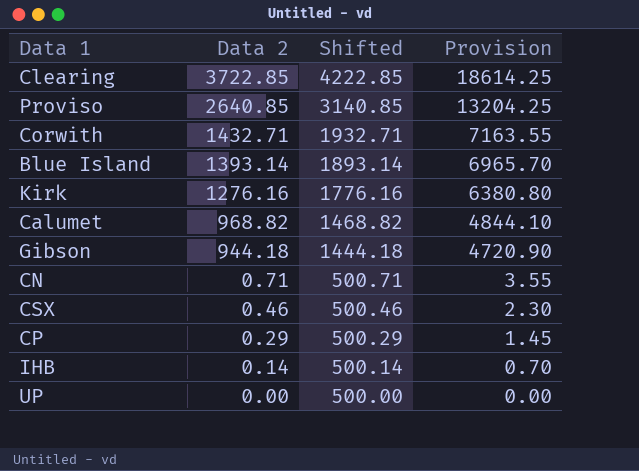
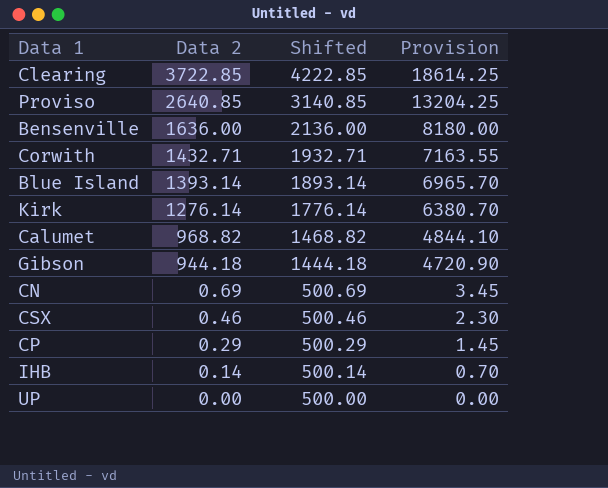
row Bensenville: none -> 1636.00 | 2136.00 | 8180.00
Kirk | Data 2: 1276.16 -> 1276.14
Kirk | Shifted: 1776.16 -> 1776.14
Kirk | Provision: 6380.80 -> 6380.70
CN | Data 2: 0.71 -> 0.69
CN | Shifted: 500.71 -> 500.69
CN | Provision: 3.55 -> 3.45

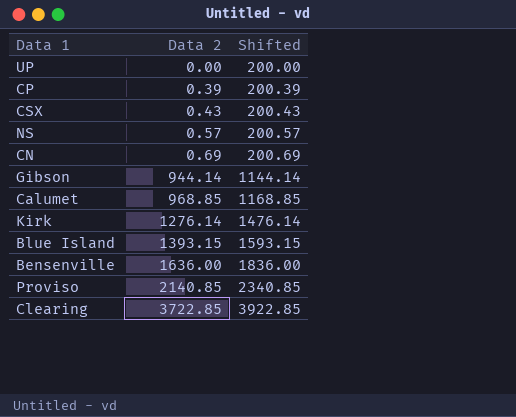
row order: Data 2 descending -> Data 2 ascending
column Provision | formula: [Data 2] * 5 -> none
column Shifted | formula: [Data 2] + 500 -> [Data 2] + 200
row Corwith: 1432.71 | 1932.71 | 7163.55 -> none
row IHB: 0.14 | 500.14 | 0.70 -> none
CP | Data 2: 0.29 -> 0.39
CSX | Data 2: 0.46 -> 0.43
row NS: none -> 0.57 | 200.57
Gibson | Data 2: 944.18 -> 944.14
Calumet | Data 2: 968.82 -> 968.85
Blue Island | Data 2: 1393.14 -> 1393.15
Proviso | Data 2: 2640.85 -> 2140.85

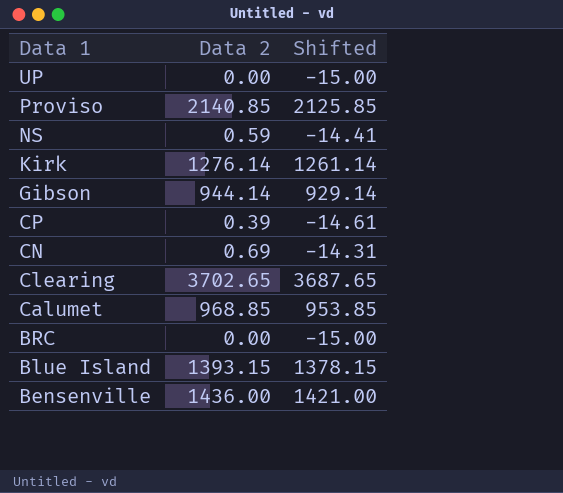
row order: Data 2 ascending -> Data 1 descending
column Shifted | formula: [Data 2] + 200 -> [Data 2] - 15
row CSX: 0.43 | 200.43 -> none
NS | Data 2: 0.57 -> 0.59
Clearing | Data 2: 3722.85 -> 3702.65
row BRC: none -> 0.00 | -15.00
Bensenville | Data 2: 1636.00 -> 1436.00

